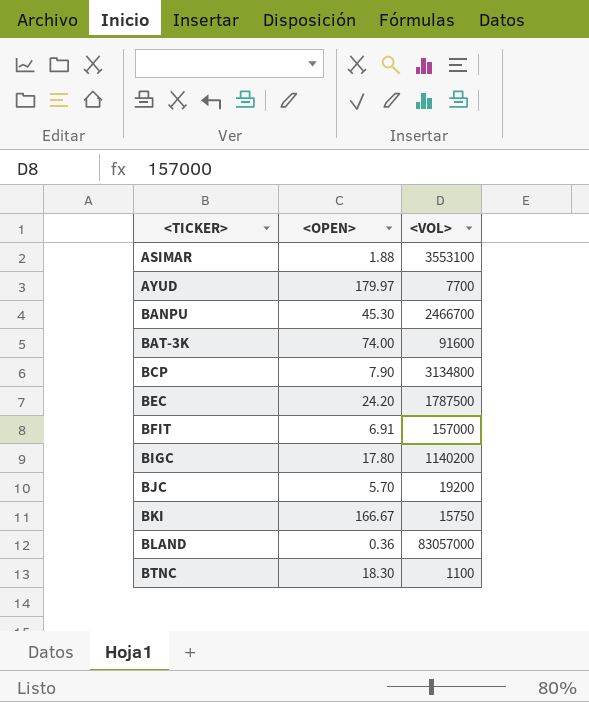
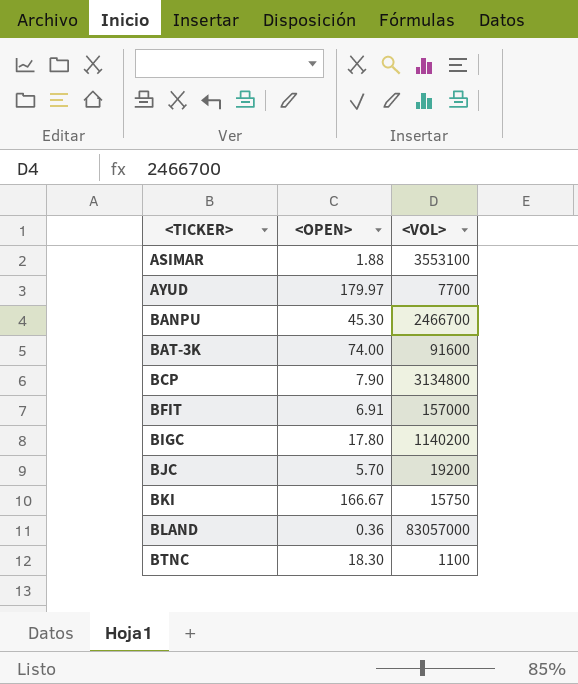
row BEC: 24.20 | 1787500 -> none

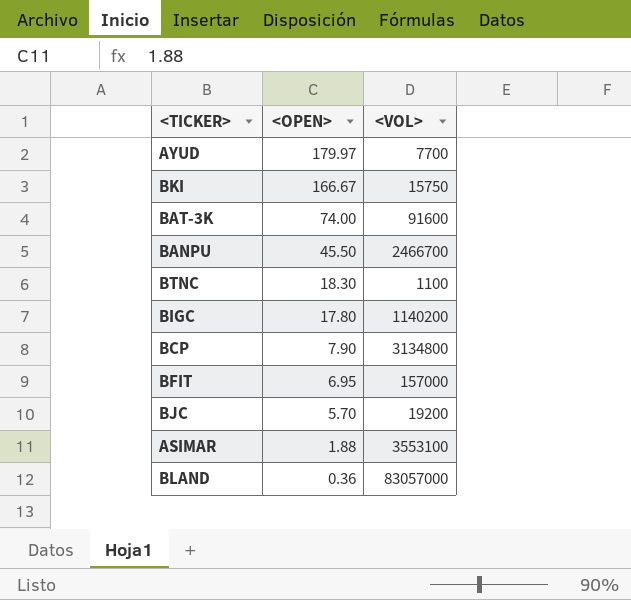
row order: <TICKER> ascending -> <OPEN> descending
BANPU | <OPEN>: 45.30 -> 45.50
BFIT | <OPEN>: 6.91 -> 6.95

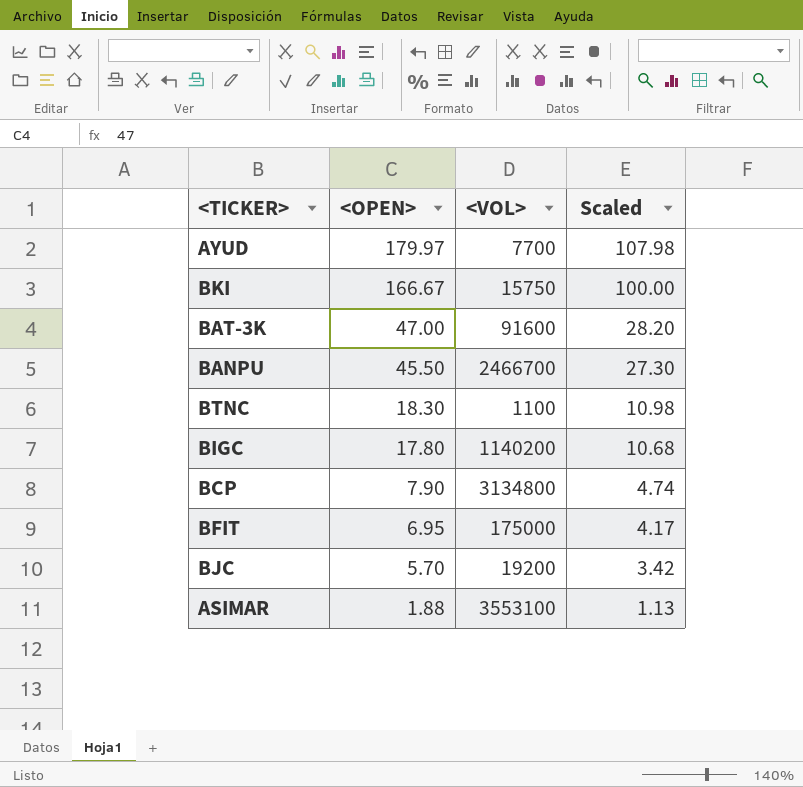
column Scaled | formula: none -> [<OPEN>] * 0.6
row BLAND: 0.36 | 83057000 -> none
BAT-3K | <OPEN>: 74.00 -> 47.00
BFIT | <VOL>: 157000 -> 175000

